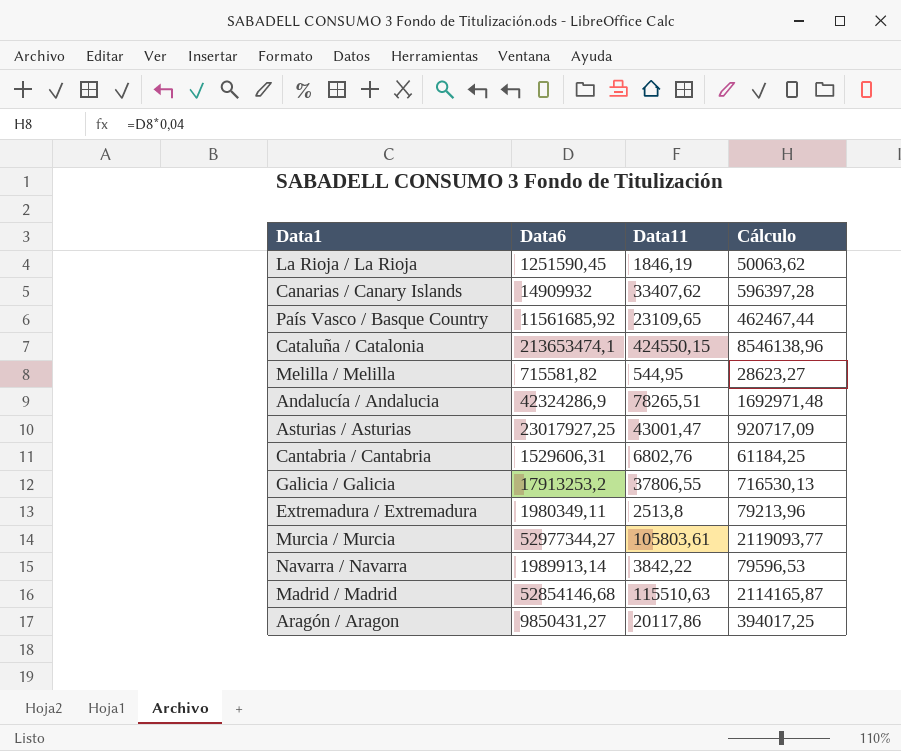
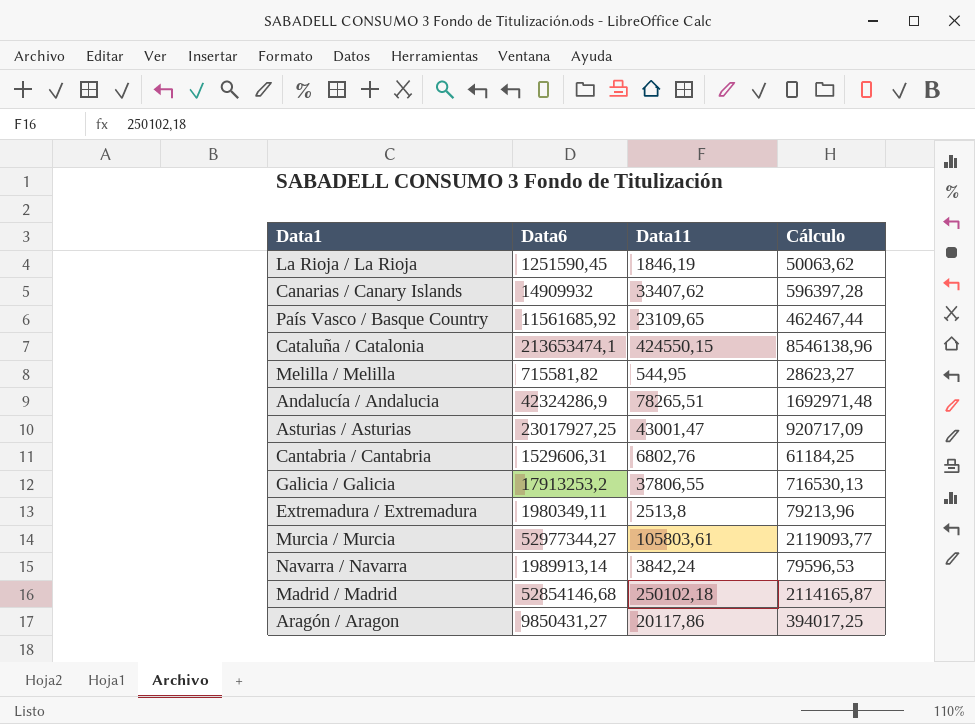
Navarra / Navarra | Data11: 3842,22 -> 3842,24
Madrid / Madrid | Data11: 115510,63 -> 250102,18

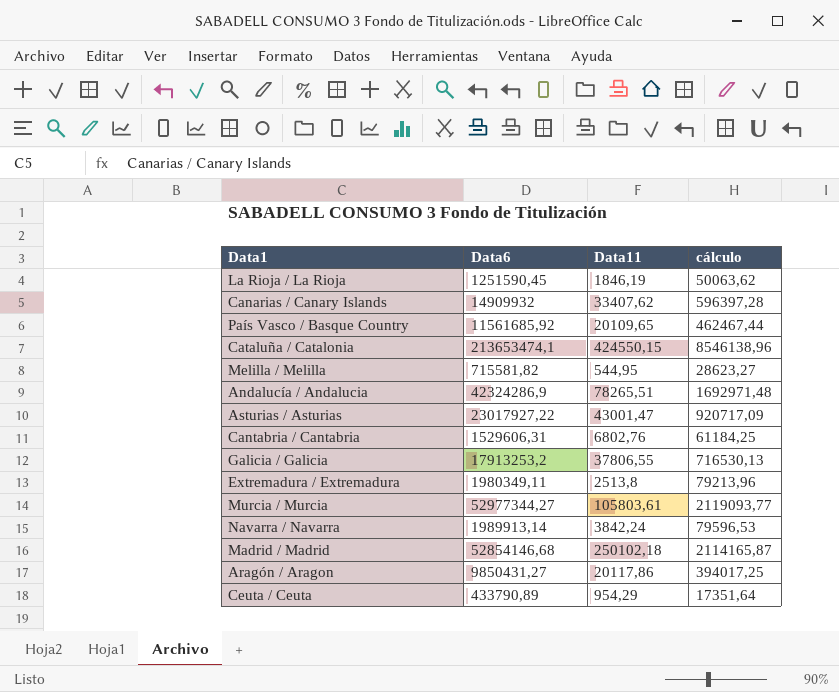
column name: Cálculo -> cálculo
País Vasco / Basque Country | Data11: 23109,65 -> 20109,65
Asturias / Asturias | Data6: 23017927,25 -> 23017927,22
row Ceuta / Ceuta: none -> 433790,89 | 954,29 | 17351,64

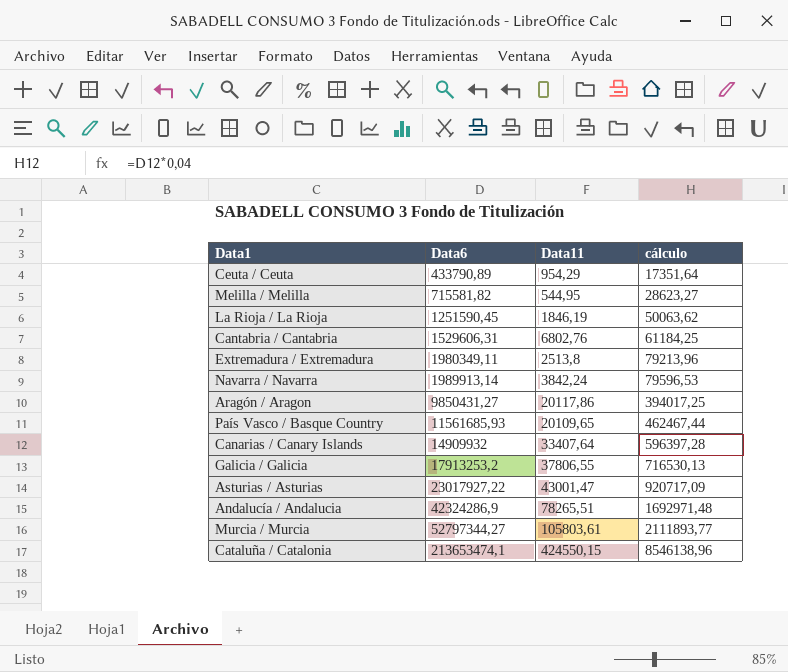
row order: none -> Data6 ascending
row Madrid / Madrid: 52854146,68 | 250102,18 | 2114165,87 -> none
País Vasco / Basque Country | Data6: 11561685,92 -> 11561685,93
Canarias / Canary Islands | Data11: 33407,62 -> 33407,64
Murcia / Murcia | Data6: 52977344,27 -> 52797344,27
Murcia / Murcia | cálculo: 2119093,77 -> 2111893,77

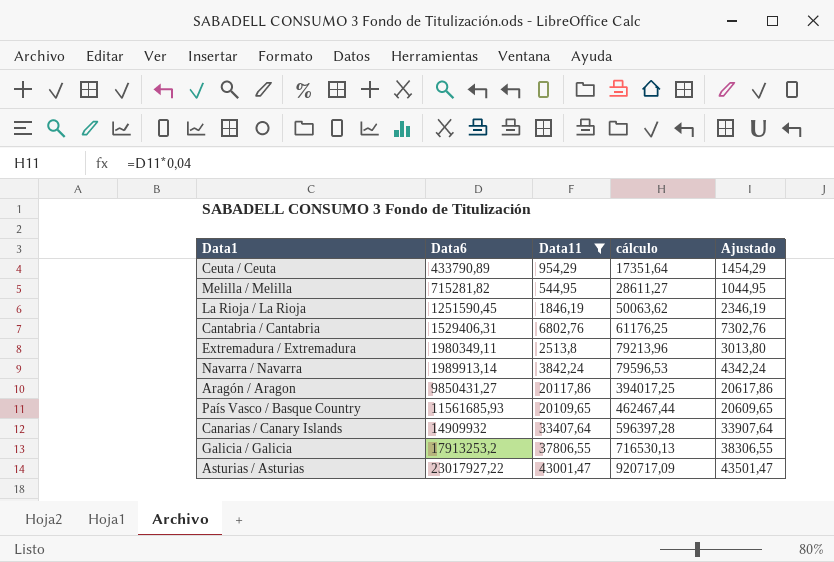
filter: none -> Data11 <= 43001,47
column Ajustado | formula: none -> [Data11] + 500
Melilla / Melilla | Data6: 715581,82 -> 715281,82
Melilla / Melilla | cálculo: 28623,27 -> 28611,27
Cantabria / Cantabria | Data6: 1529606,31 -> 1529406,31
Cantabria / Cantabria | cálculo: 61184,25 -> 61176,25

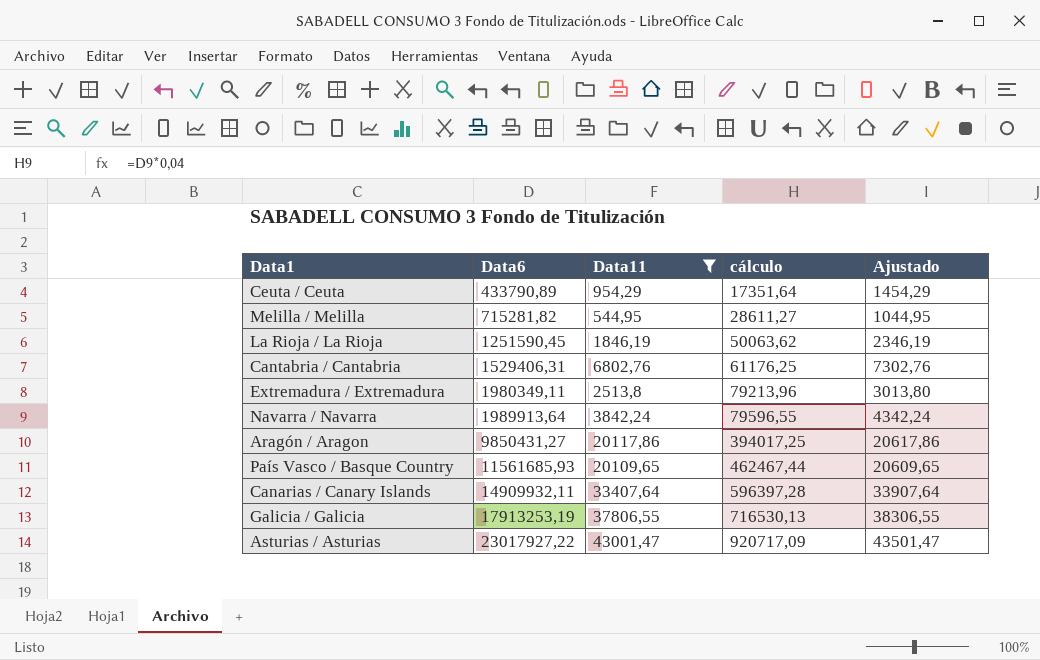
Navarra / Navarra | Data6: 1989913,14 -> 1989913,64
Navarra / Navarra | cálculo: 79596,53 -> 79596,55
Canarias / Canary Islands | Data6: 14909932 -> 14909932,11
Galicia / Galicia | Data6: 17913253,2 -> 17913253,19

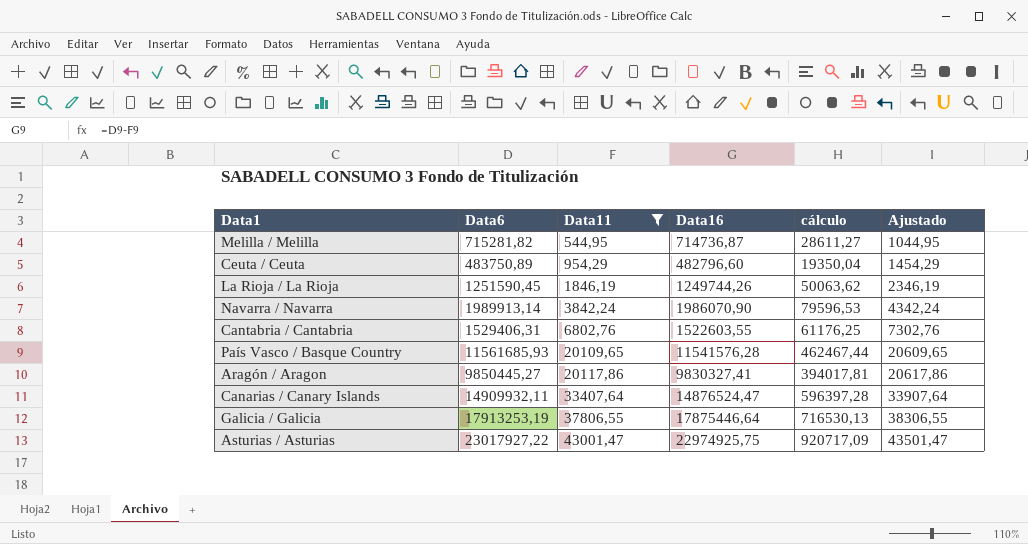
row order: Data6 ascending -> Data11 ascending
column Data16 | formula: none -> [Data6] - [Data11]
row Extremadura / Extremadura: 1980349,11 | 2513,8 | 79213,96 | 3013,80 -> none
Ceuta / Ceuta | Data6: 433790,89 -> 483750,89
Ceuta / Ceuta | cálculo: 17351,64 -> 19350,04
Navarra / Navarra | Data6: 1989913,64 -> 1989913,14
Navarra / Navarra | cálculo: 79596,55 -> 79596,53
Aragón / Aragon | Data6: 9850431,27 -> 9850445,27
Aragón / Aragon | cálculo: 394017,25 -> 394017,81

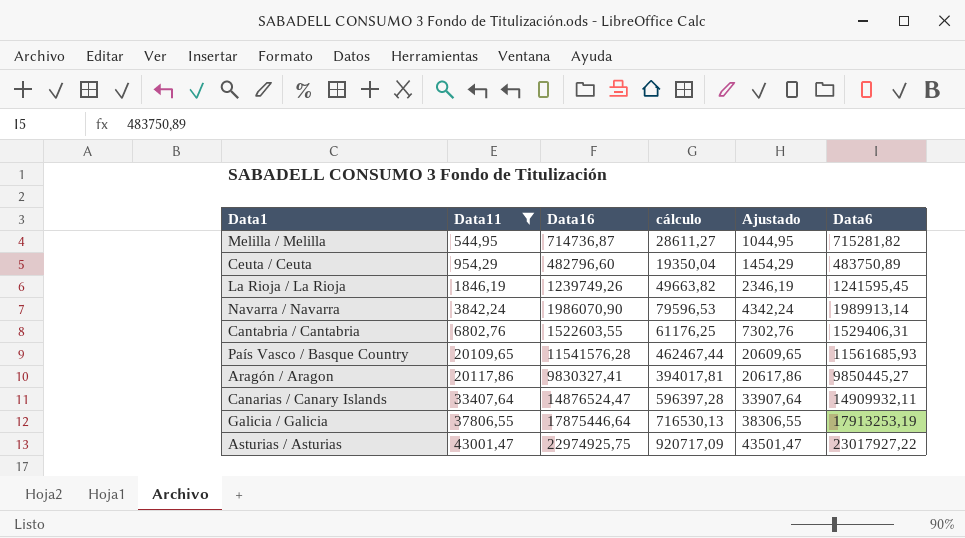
column Data6 | position: 2 -> 6
La Rioja / La Rioja | Data16: 1249744,26 -> 1239749,26
La Rioja / La Rioja | cálculo: 50063,62 -> 49663,82
La Rioja / La Rioja | Data6: 1251590,45 -> 1241595,45

